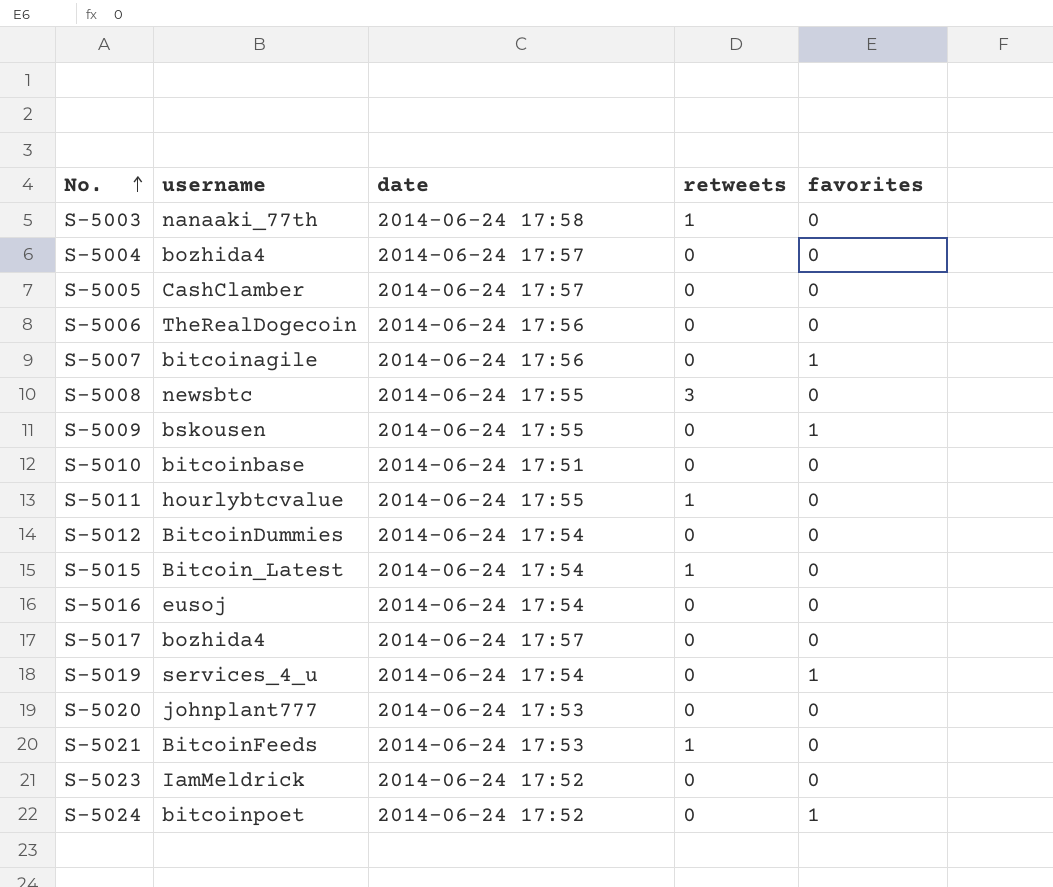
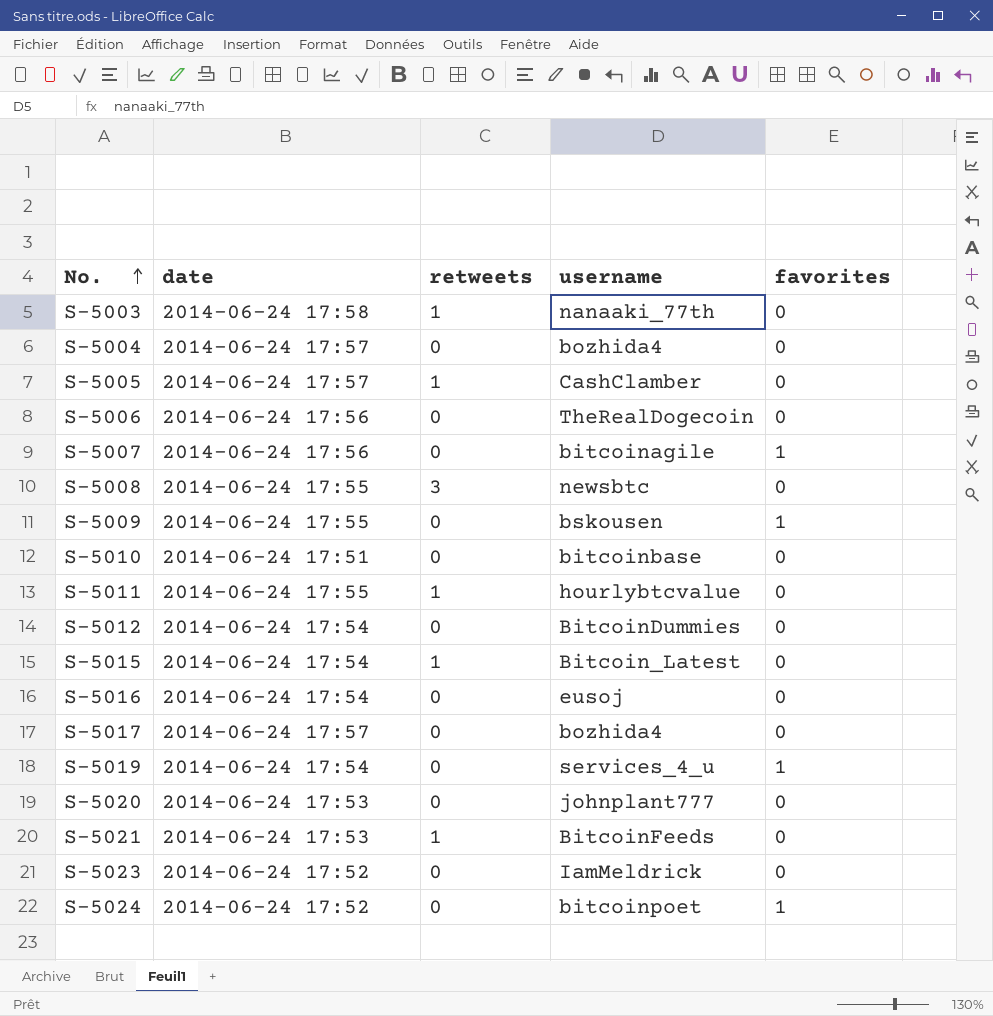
column username | position: 2 -> 4
S-5005 | retweets: 0 -> 1

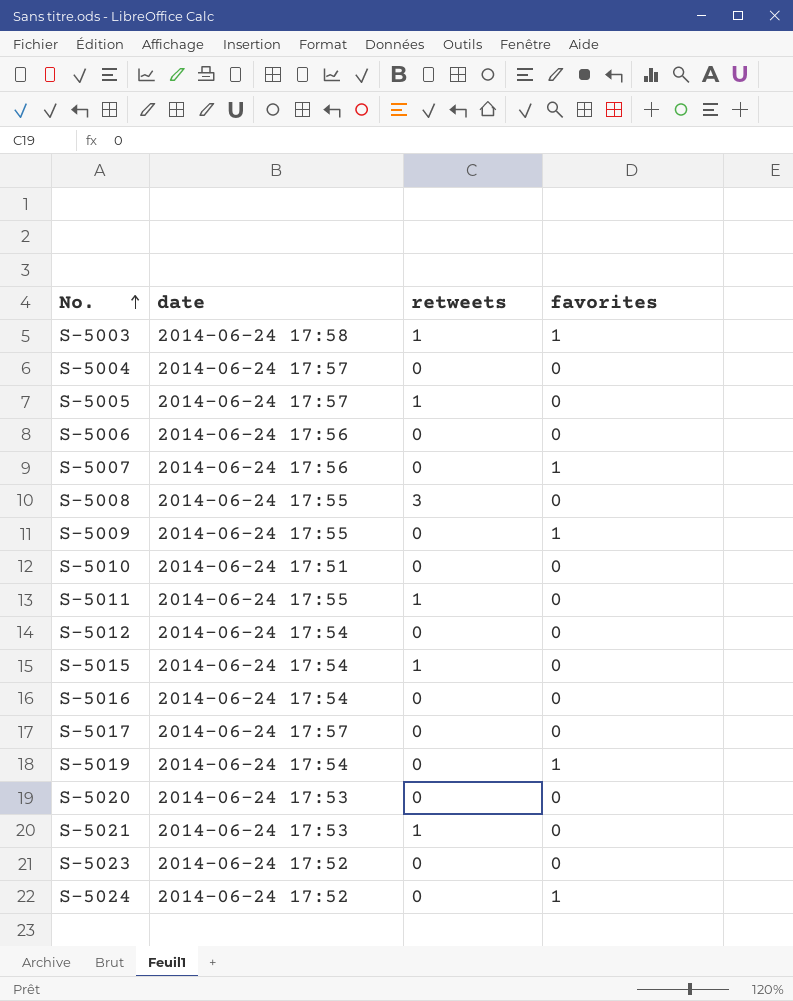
column username | position: 4 -> none
S-5003 | favorites: 0 -> 1

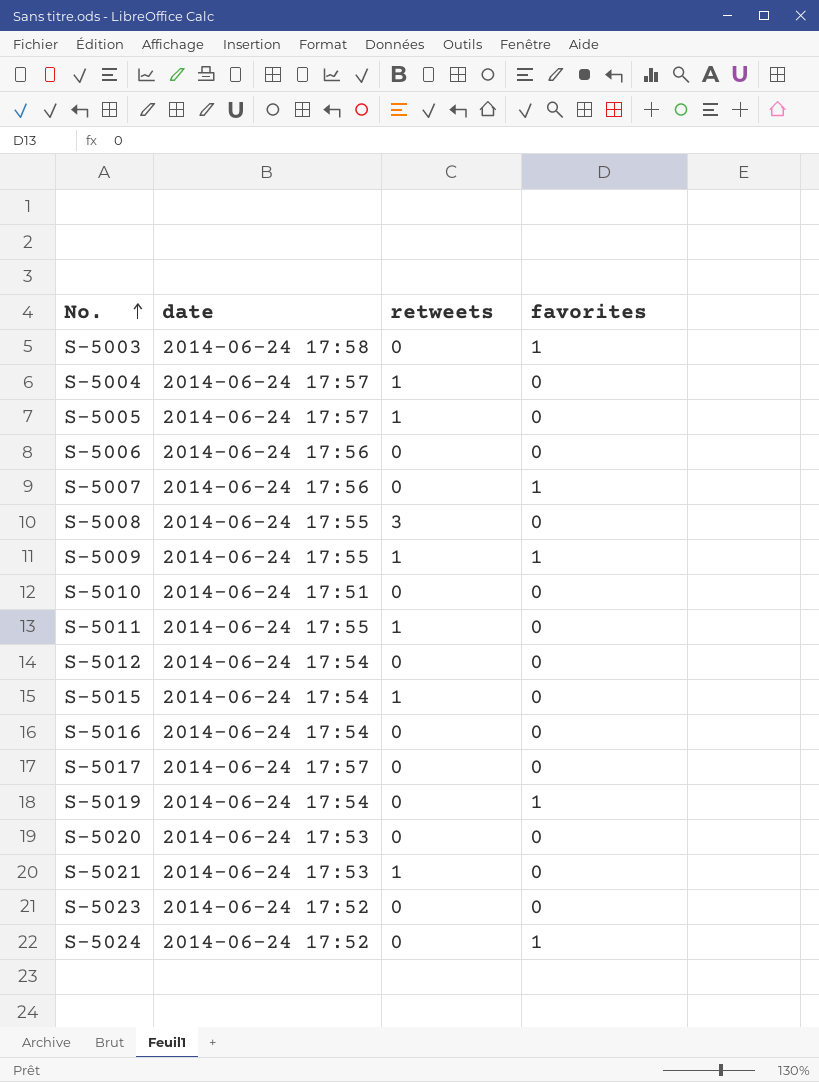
S-5003 | retweets: 1 -> 0
S-5004 | retweets: 0 -> 1
S-5009 | retweets: 0 -> 1

